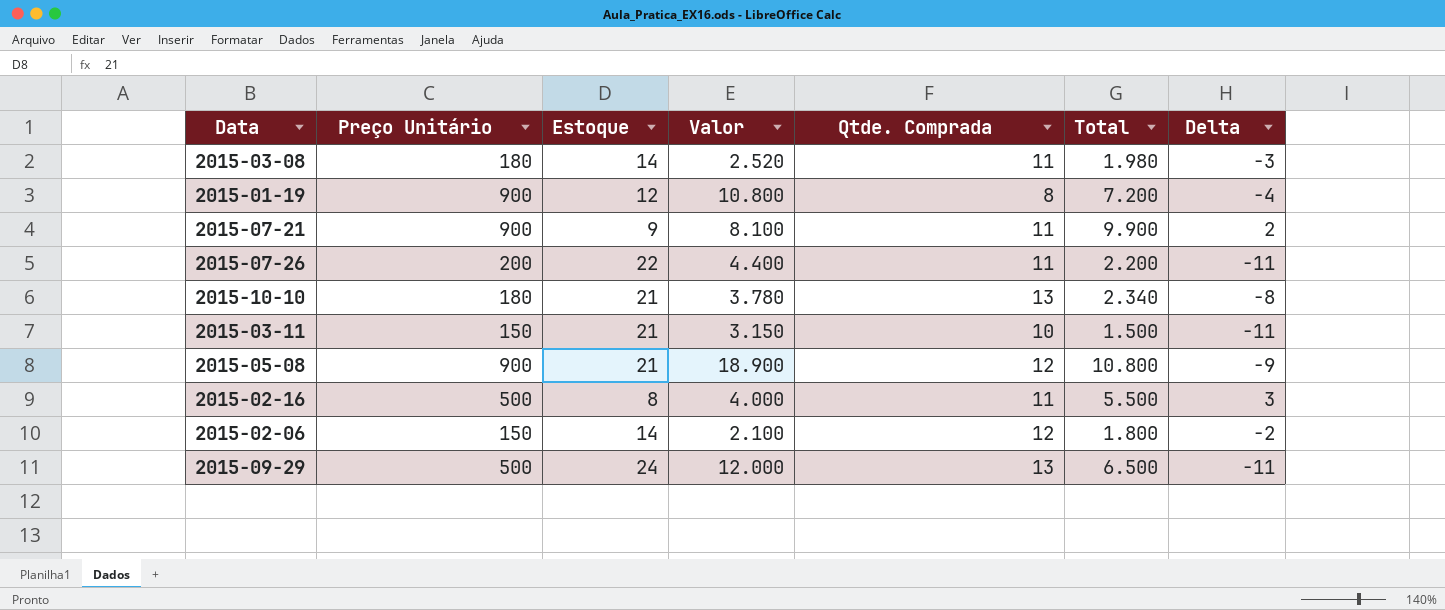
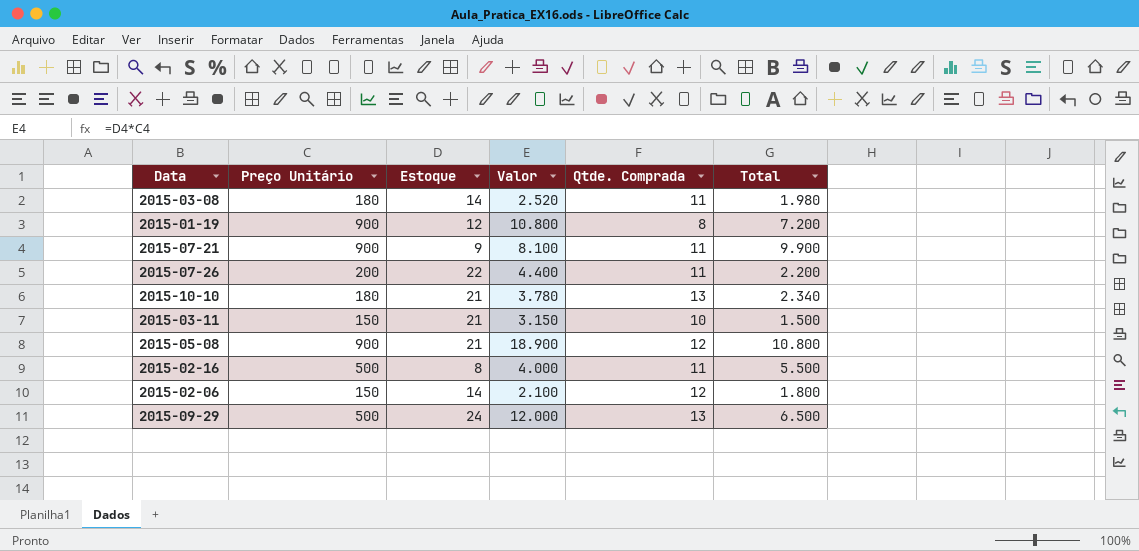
column Delta | formula: [Qtde. Comprada] - [Estoque] -> none

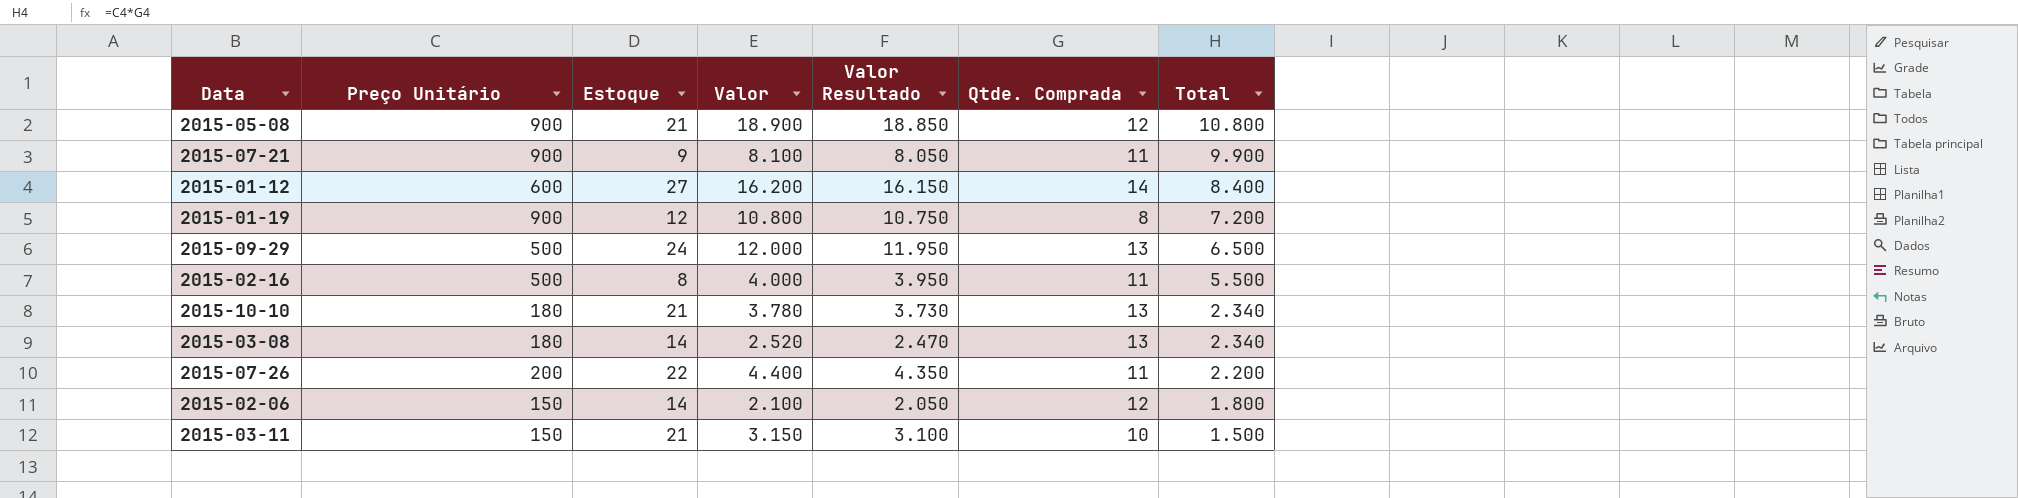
row order: none -> Total descending
column Valor Resultado | formula: none -> [Valor] - 50
row 2015-01-12: none -> 600 | 27 | 16.200 | 16.150 | 14 | 8.400
2015-03-08 | Qtde. Comprada: 11 -> 13
2015-03-08 | Total: 1.980 -> 2.340

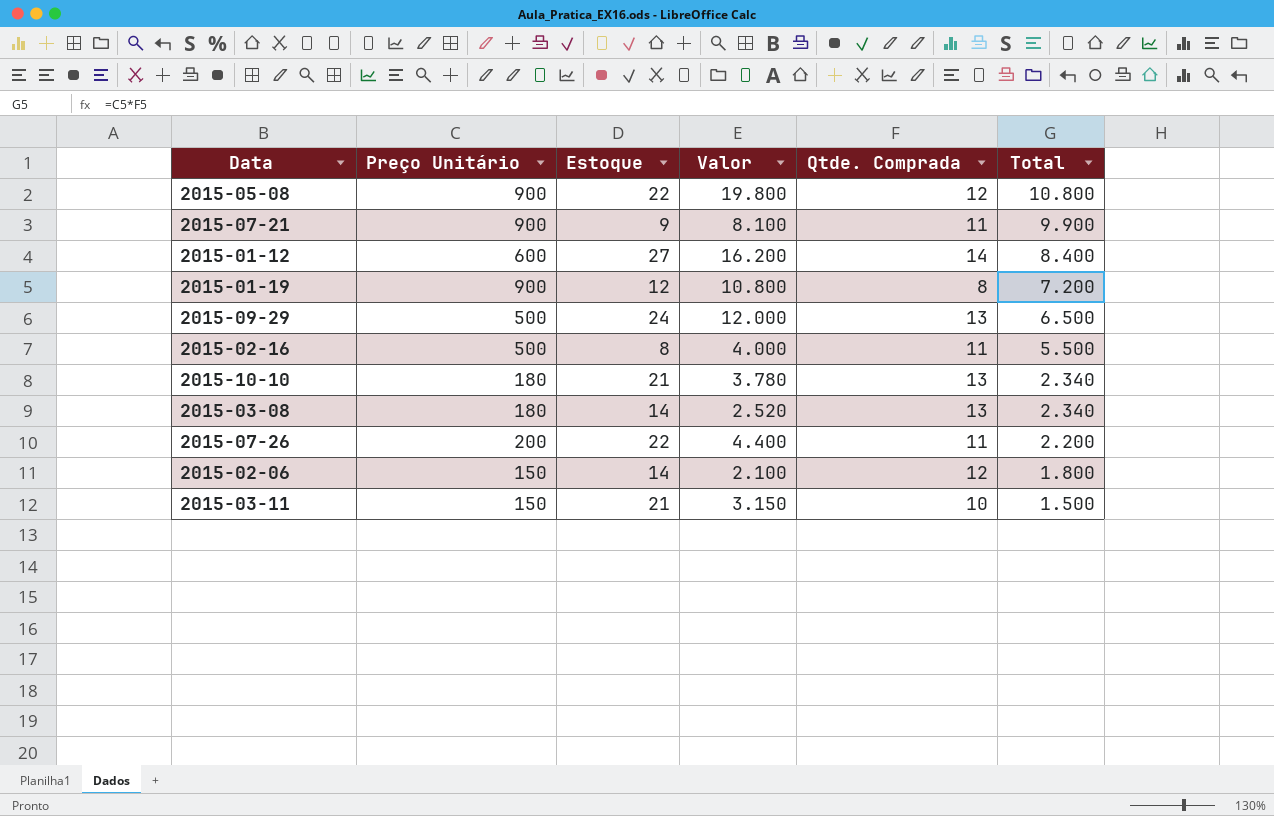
column Valor Resultado | formula: [Valor] - 50 -> none
2015-05-08 | Estoque: 21 -> 22
2015-05-08 | Valor: 18.900 -> 19.800

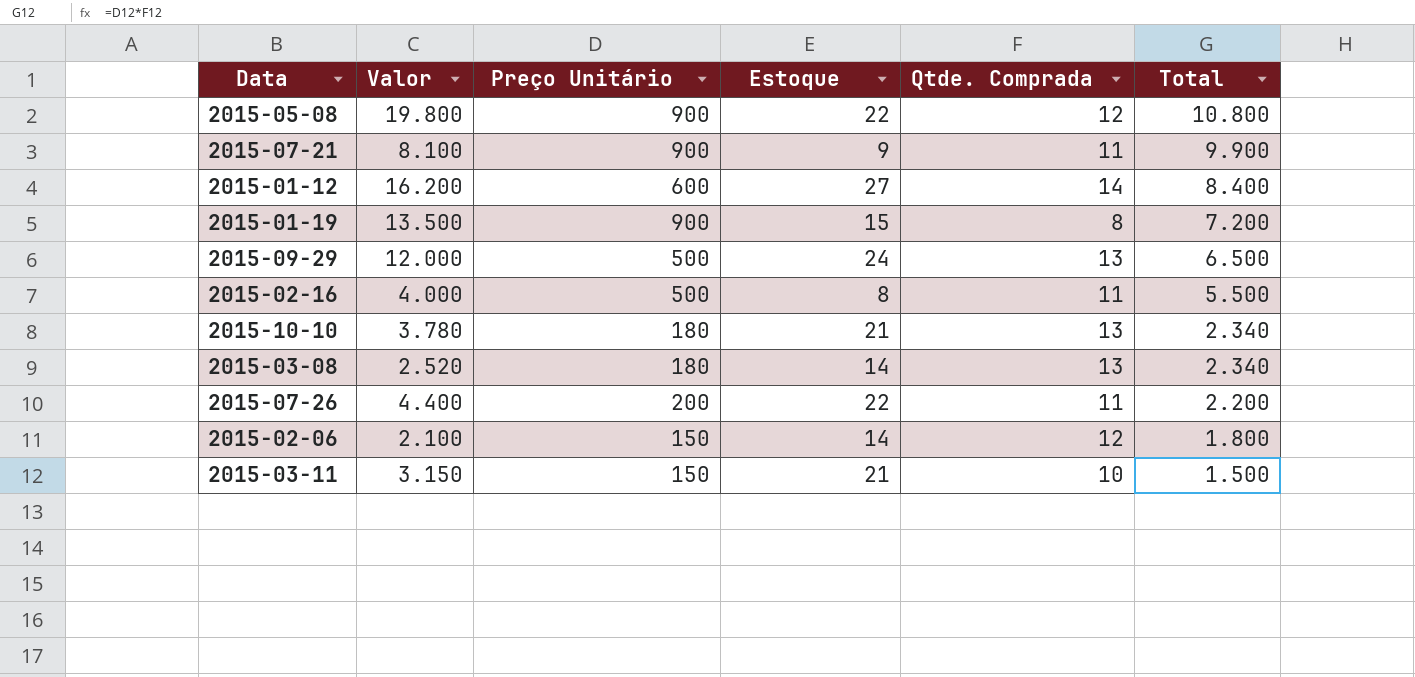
column Valor | position: 4 -> 2
2015-01-19 | Valor: 10.800 -> 13.500
2015-01-19 | Estoque: 12 -> 15

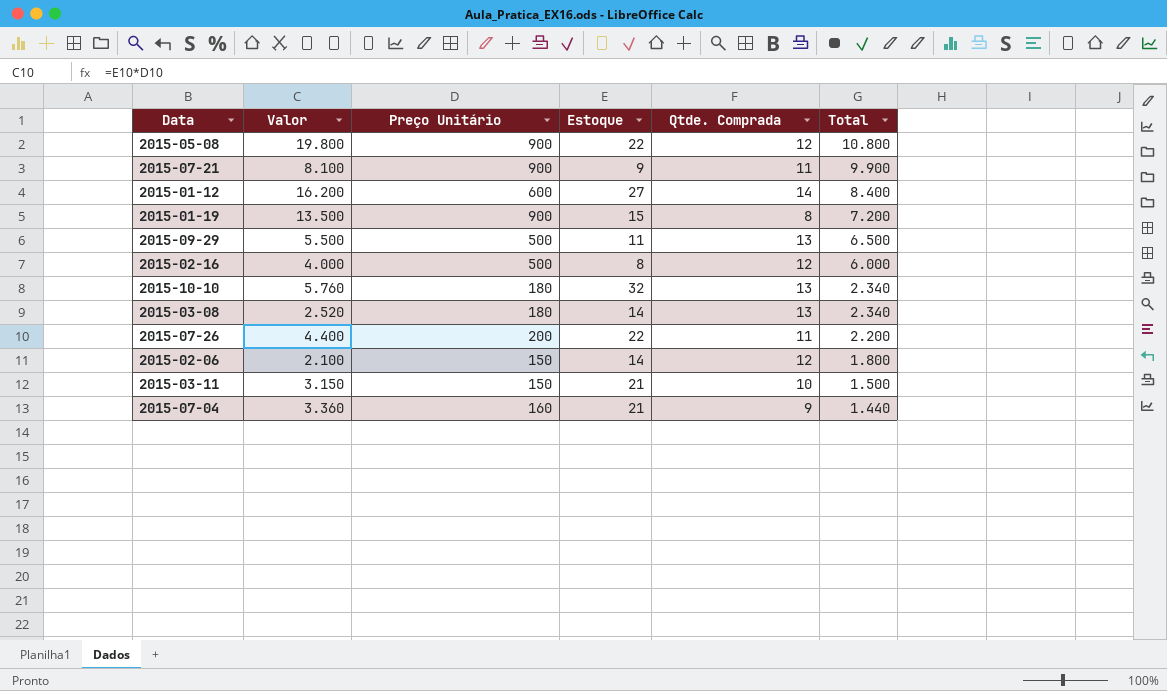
2015-09-29 | Valor: 12.000 -> 5.500
2015-09-29 | Estoque: 24 -> 11
2015-02-16 | Qtde. Comprada: 11 -> 12
2015-02-16 | Total: 5.500 -> 6.000
2015-10-10 | Valor: 3.780 -> 5.760
2015-10-10 | Estoque: 21 -> 32
row 2015-07-04: none -> 3.360 | 160 | 21 | 9 | 1.440

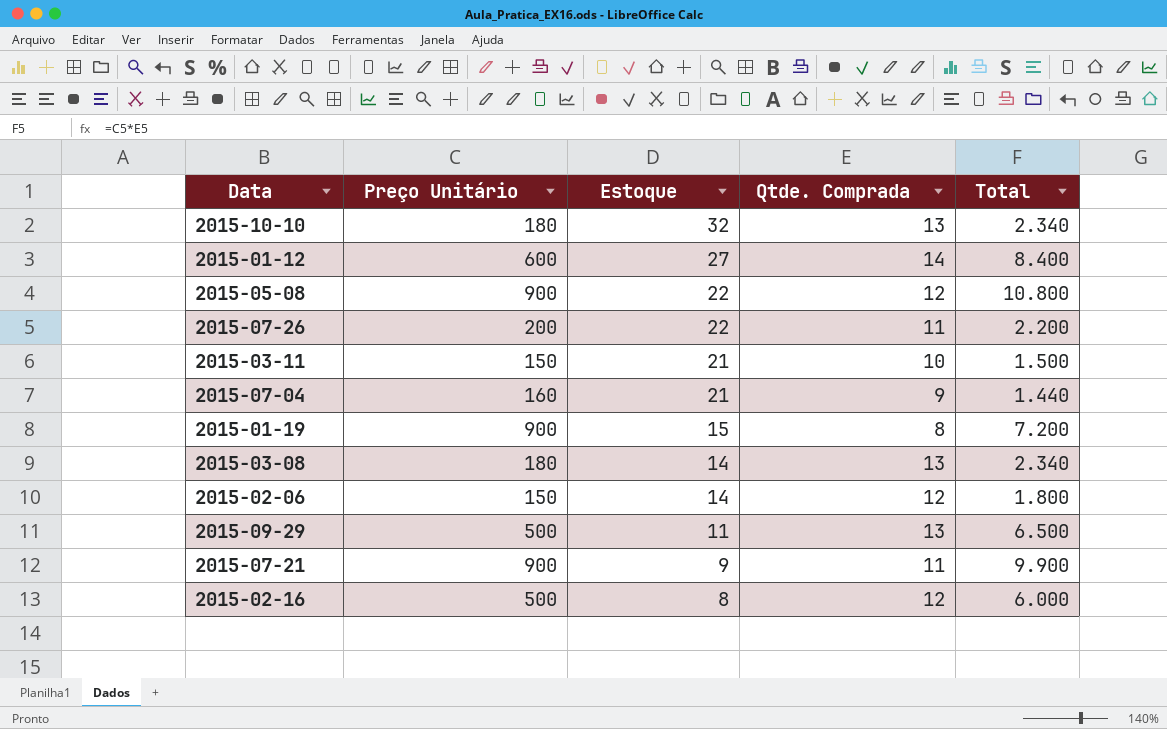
row order: Total descending -> Estoque descending
column Valor | formula: [Preço Unitário] * [Estoque] -> none

